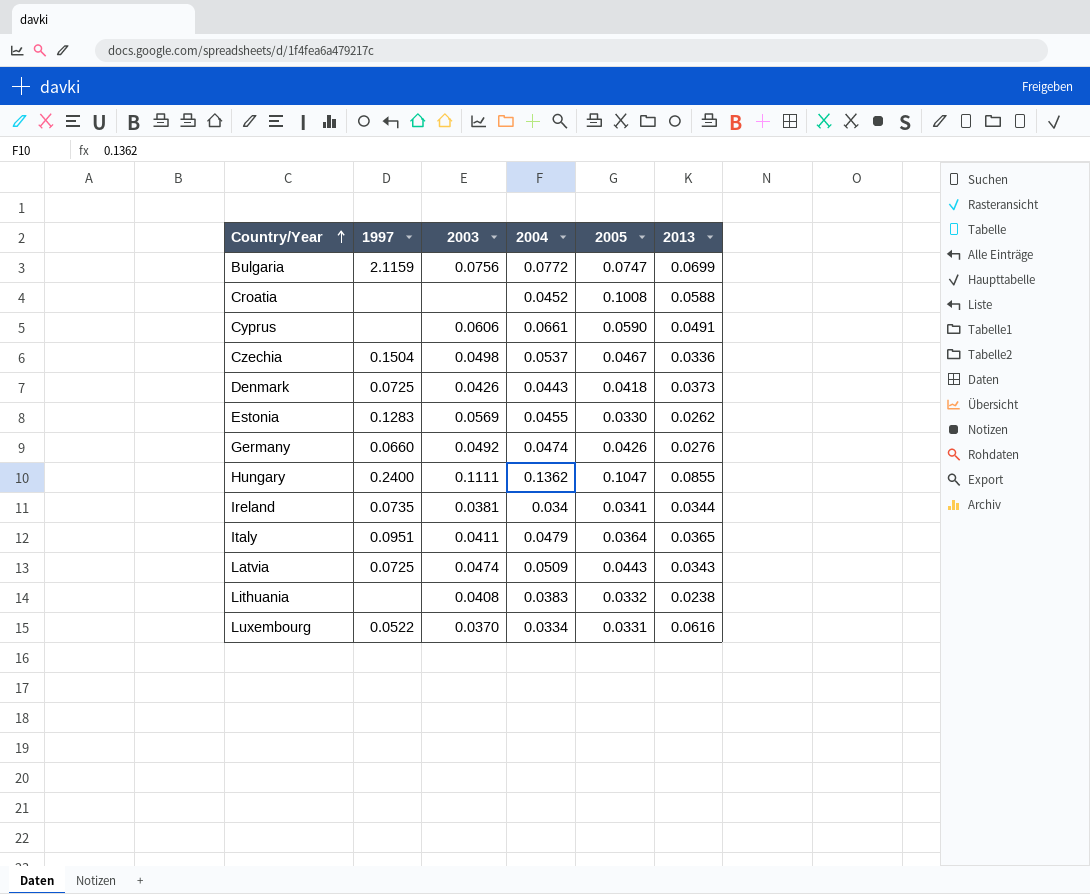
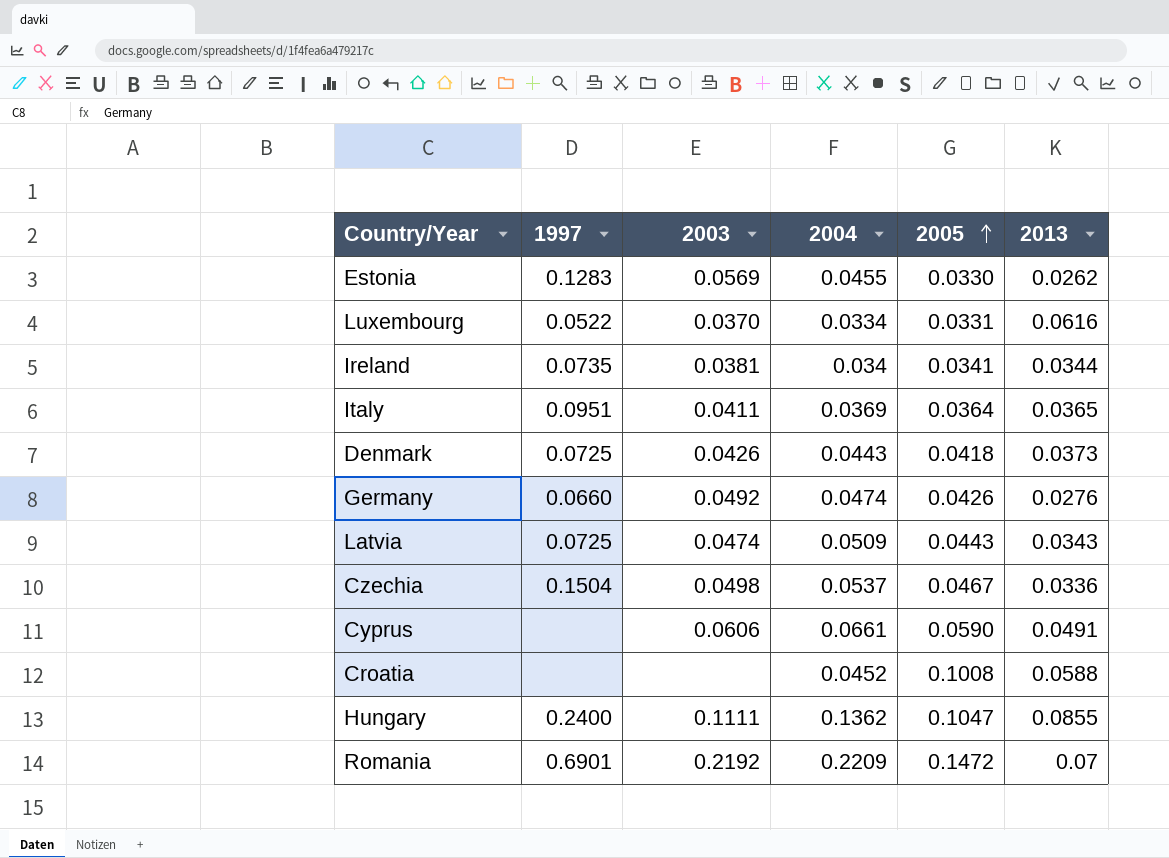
row order: Country/Year ascending -> 2005 ascending
row Bulgaria: 2.1159 | 0.0756 | 0.0772 | 0.0747 | 0.0699 -> none
row Lithuania: none | 0.0408 | 0.0383 | 0.0332 | 0.0238 -> none
Italy | 2004: 0.0479 -> 0.0369
row Romania: none -> 0.6901 | 0.2192 | 0.2209 | 0.1472 | 0.07

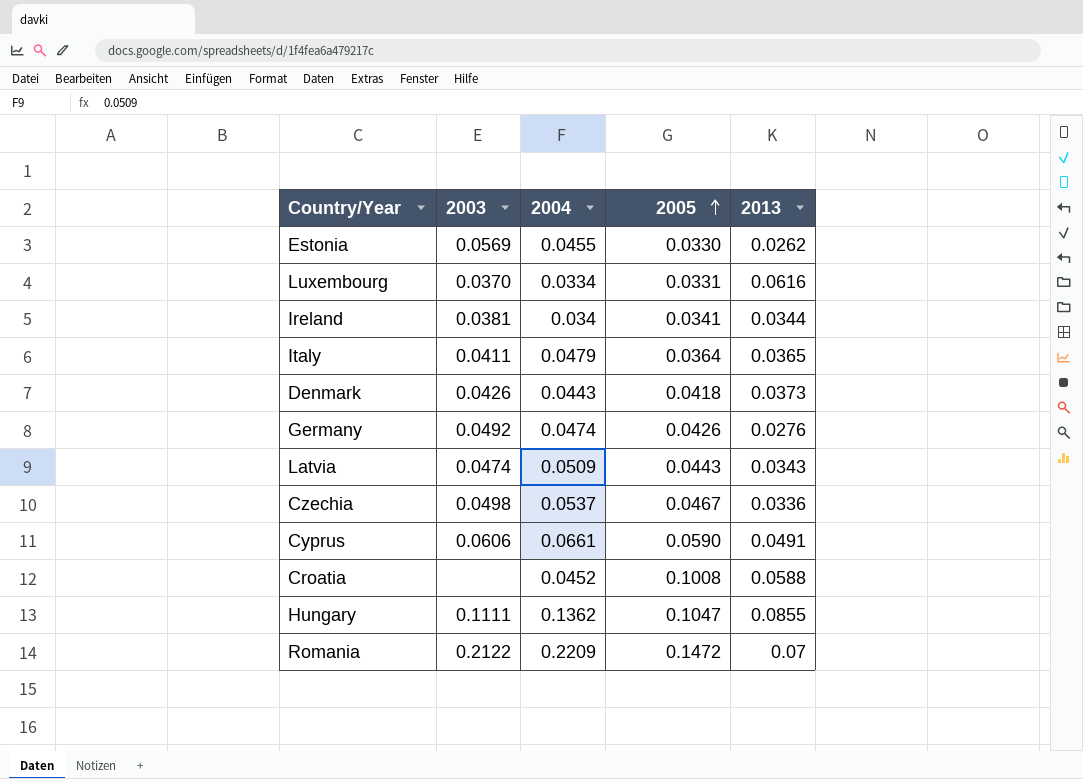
column 1997 | position: 2 -> none
Italy | 2004: 0.0369 -> 0.0479
Romania | 2003: 0.2192 -> 0.2122

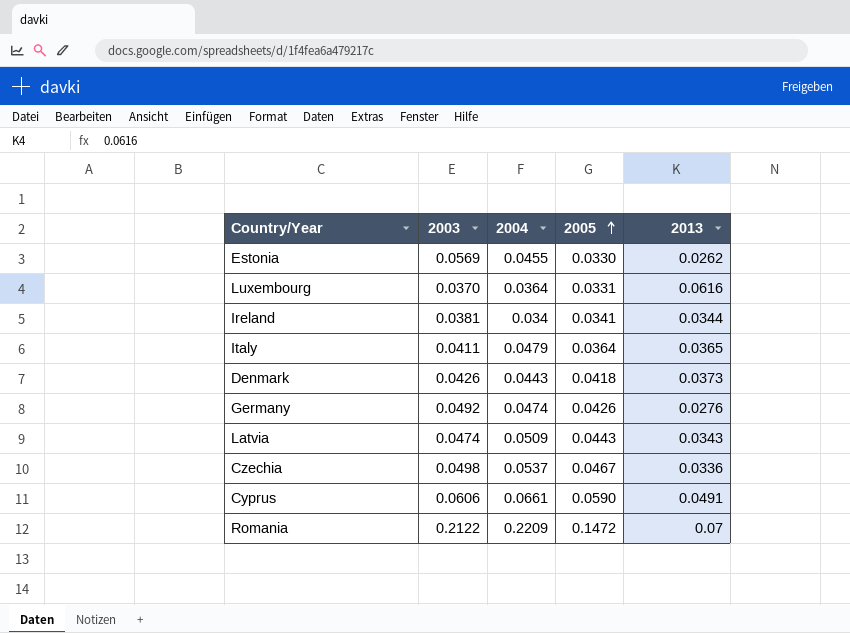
row Croatia: none | 0.0452 | 0.1008 | 0.0588 -> none
row Hungary: 0.1111 | 0.1362 | 0.1047 | 0.0855 -> none
Luxembourg | 2004: 0.0334 -> 0.0364

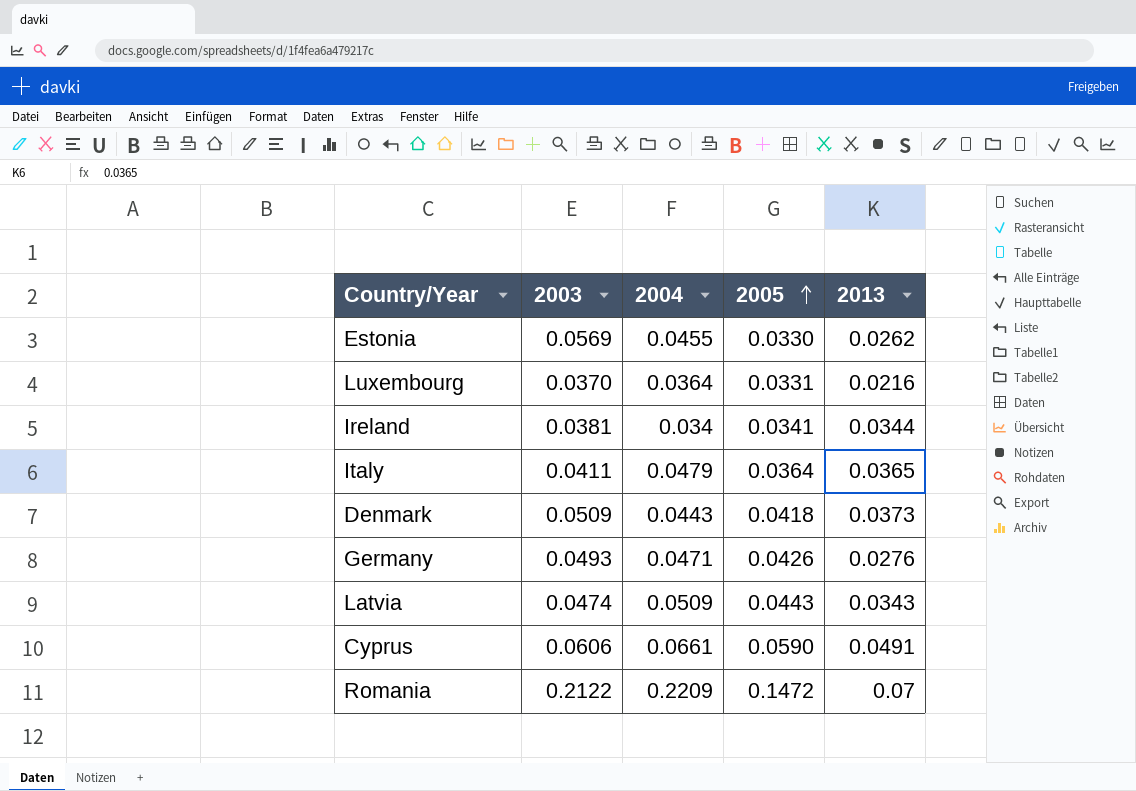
row Czechia: 0.0498 | 0.0537 | 0.0467 | 0.0336 -> none
Luxembourg | 2013: 0.0616 -> 0.0216
Denmark | 2003: 0.0426 -> 0.0509
Germany | 2003: 0.0492 -> 0.0493
Germany | 2004: 0.0474 -> 0.0471

